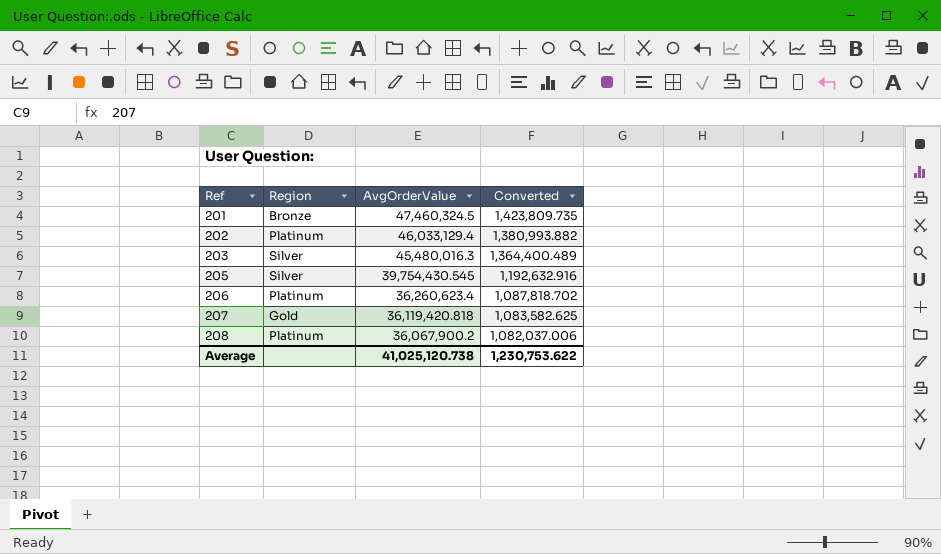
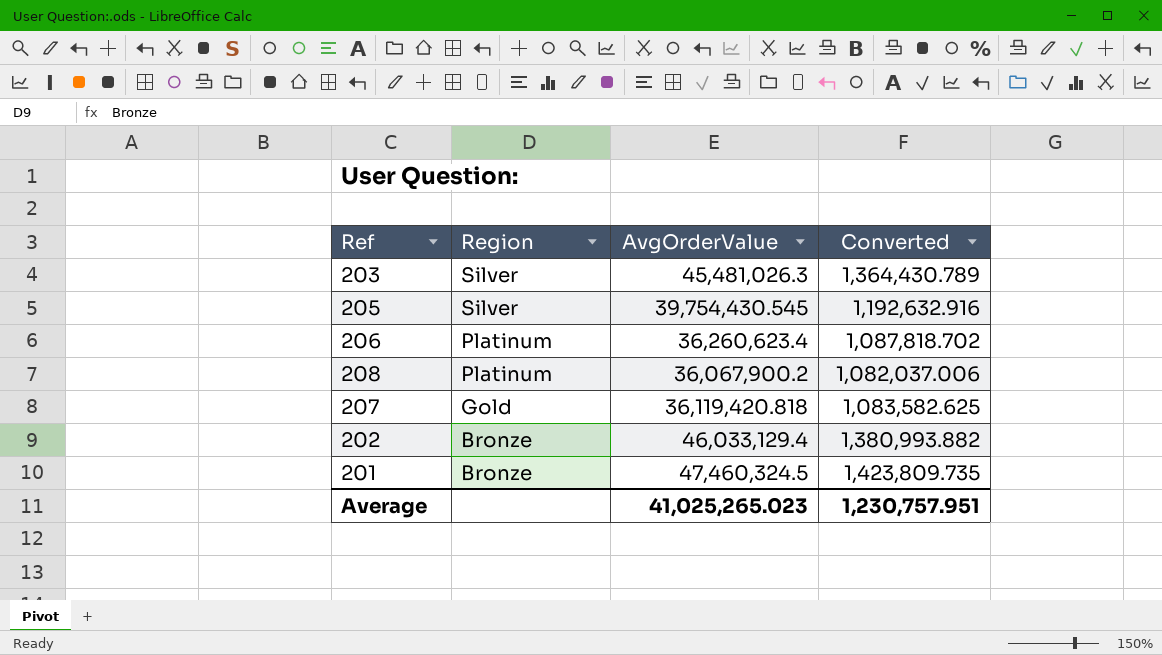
row order: Ref ascending -> Region descending
203 | AvgOrderValue: 45,480,016.3 -> 45,481,026.3
203 | Converted: 1,364,400.489 -> 1,364,430.789
202 | Region: Platinum -> Bronze
Average | AvgOrderValue: 41,025,120.738 -> 41,025,265.023
Average | Converted: 1,230,753.622 -> 1,230,757.951

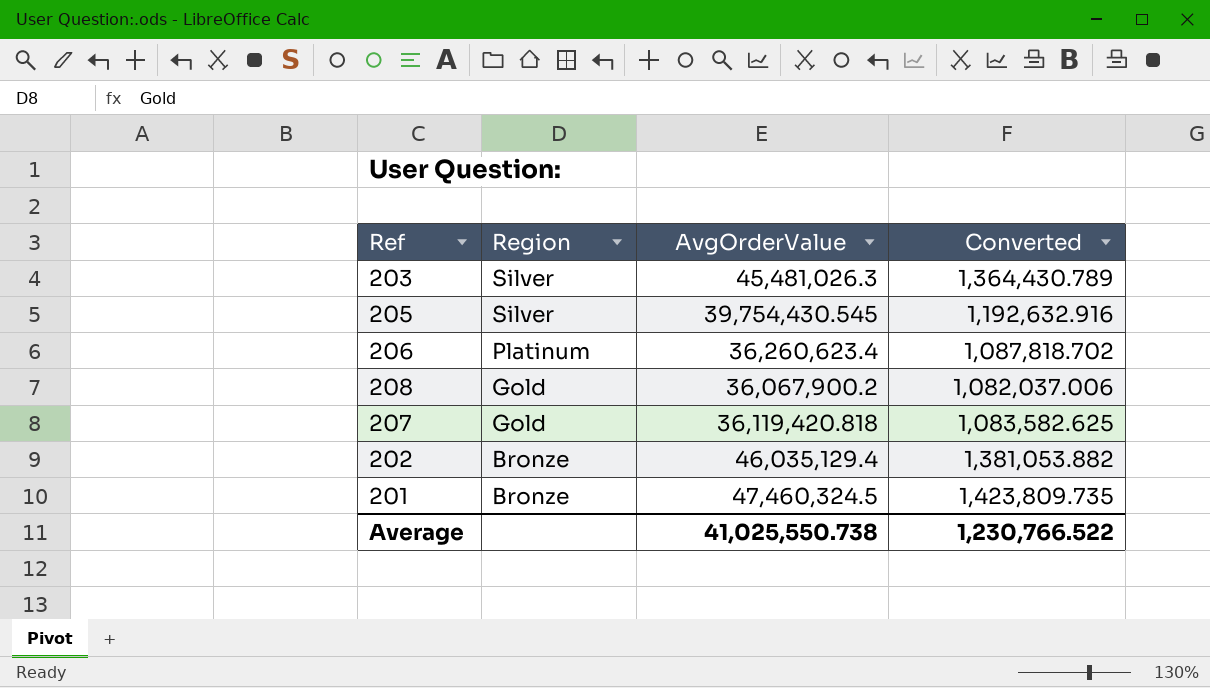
208 | Region: Platinum -> Gold
202 | AvgOrderValue: 46,033,129.4 -> 46,035,129.4
202 | Converted: 1,380,993.882 -> 1,381,053.882
Average | AvgOrderValue: 41,025,265.023 -> 41,025,550.738
Average | Converted: 1,230,757.951 -> 1,230,766.522

